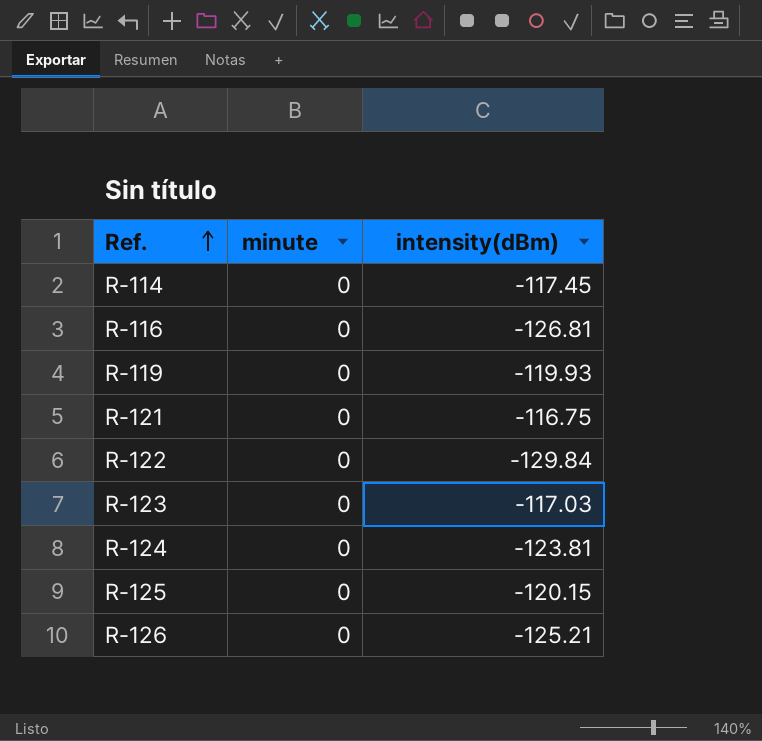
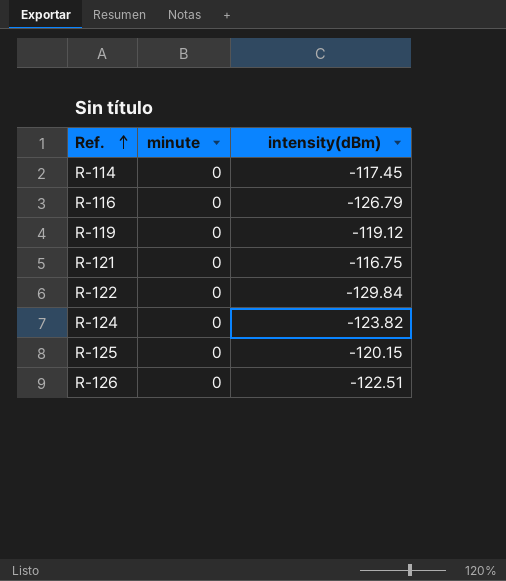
row R-123: 0 | -117.03 -> none
R-116 | intensity(dBm): -126.81 -> -126.79
R-119 | intensity(dBm): -119.93 -> -119.12
R-124 | intensity(dBm): -123.81 -> -123.82
R-126 | intensity(dBm): -125.21 -> -122.51

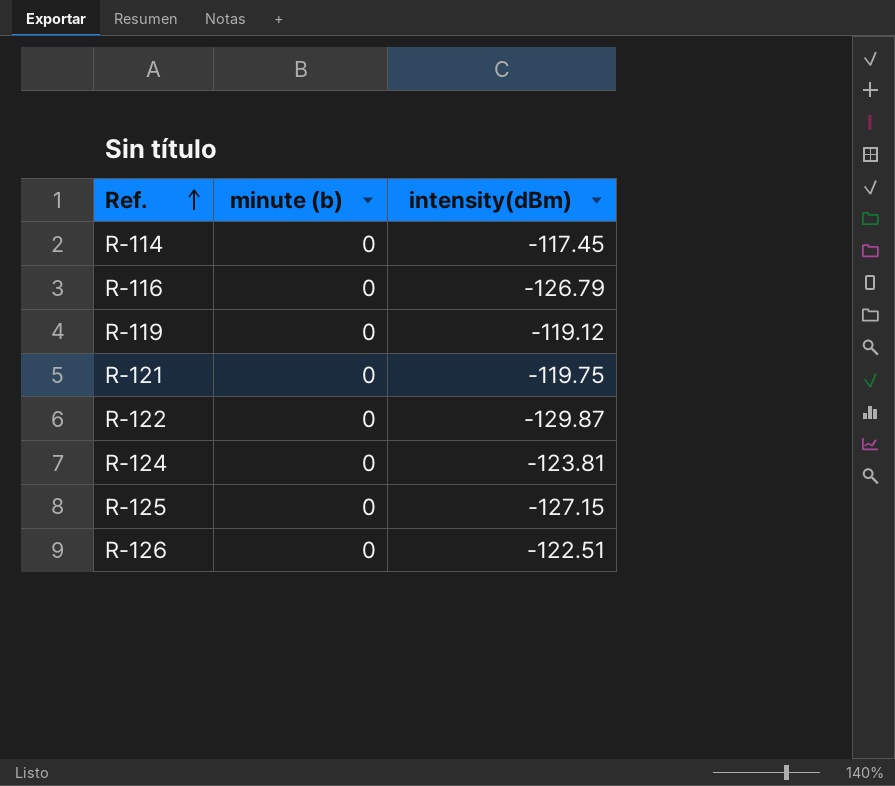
column name: minute -> minute (b)
R-121 | intensity(dBm): -116.75 -> -119.75
R-122 | intensity(dBm): -129.84 -> -129.87
R-124 | intensity(dBm): -123.82 -> -123.81
R-125 | intensity(dBm): -120.15 -> -127.15

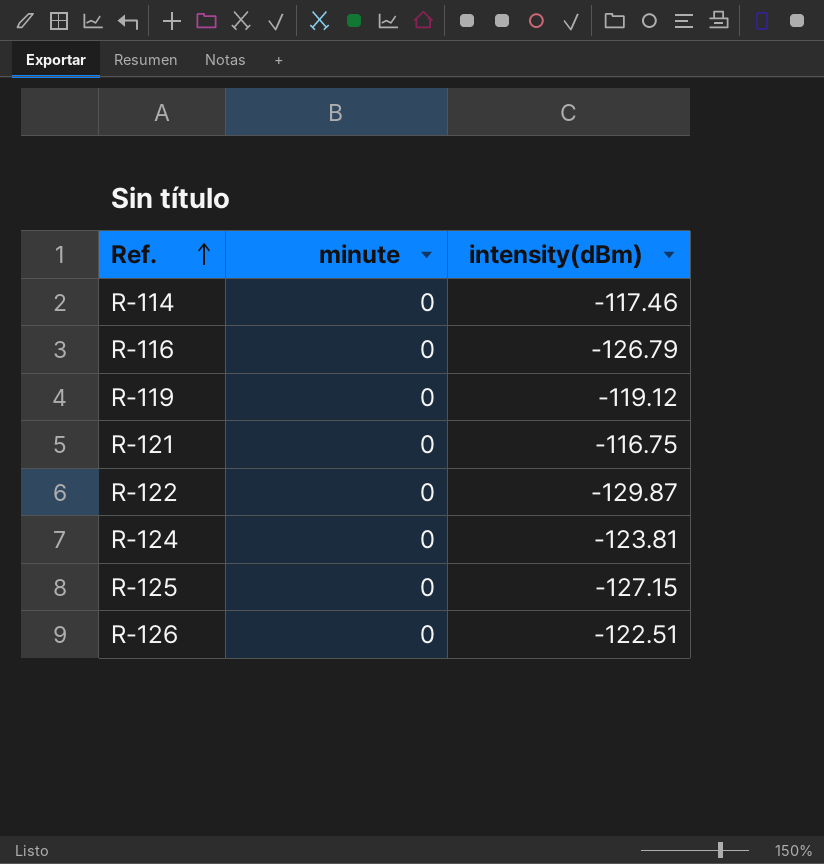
column name: minute (b) -> minute
R-114 | intensity(dBm): -117.45 -> -117.46
R-121 | intensity(dBm): -119.75 -> -116.75

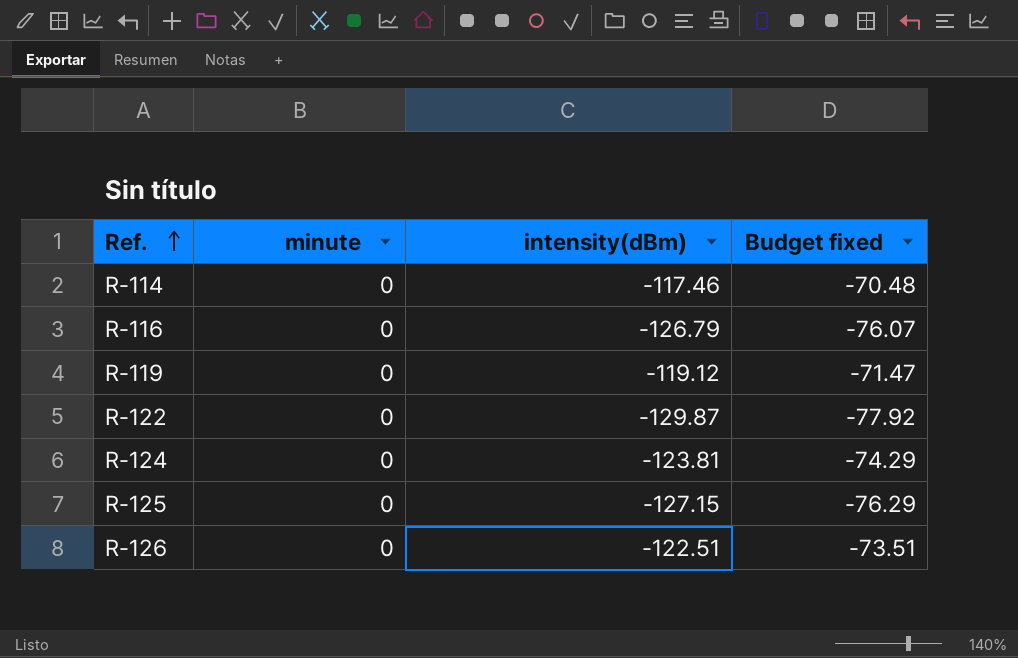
column Budget fixed | formula: none -> [intensity(dBm)] * 0.6
row R-121: 0 | -116.75 -> none

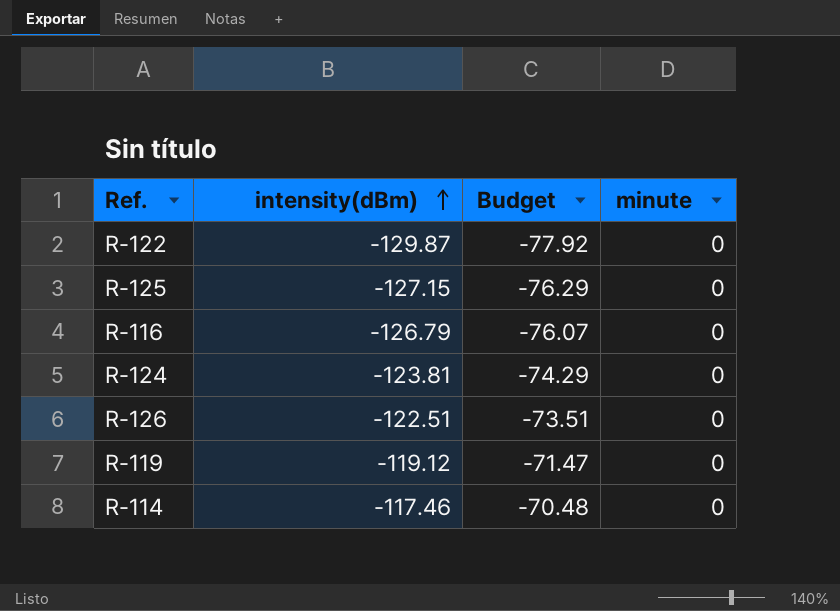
row order: Ref. ascending -> intensity(dBm) ascending
column name: Budget fixed -> Budget
column minute | position: 2 -> 4

